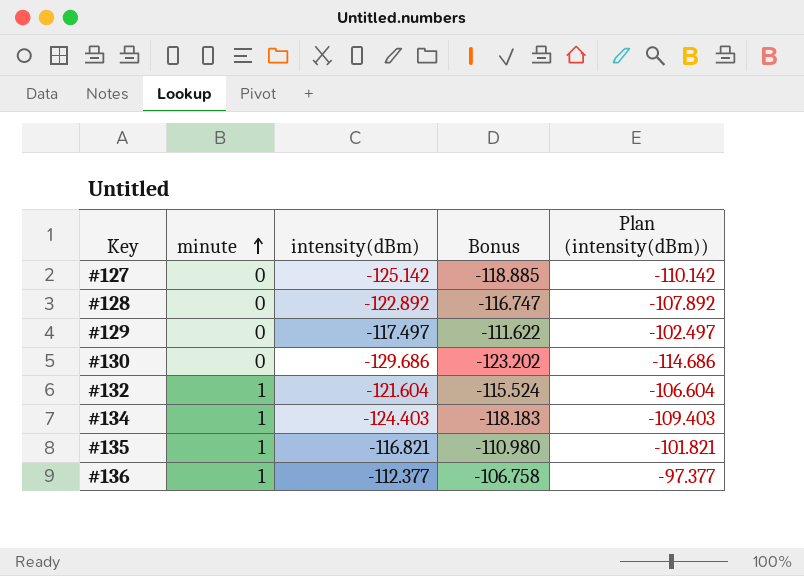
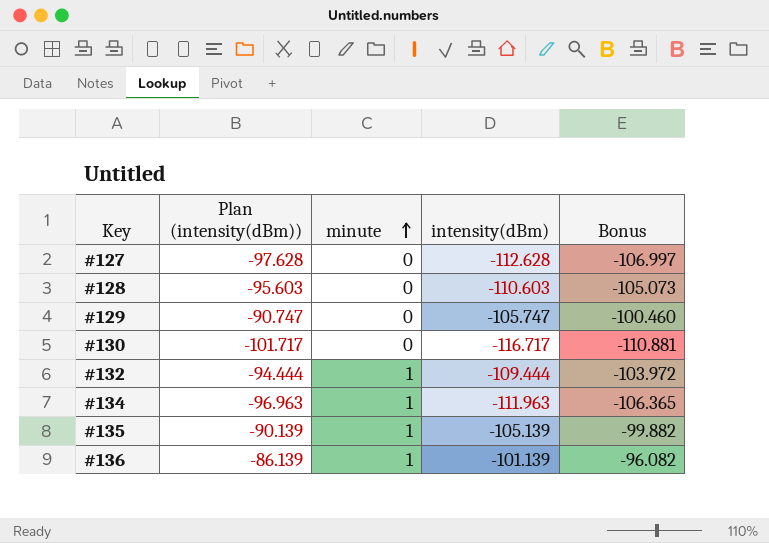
column Plan (intensity(dBm)) | position: 5 -> 2
#127 | Plan (intensity(dBm)): -110.142 -> -97.628
#127 | intensity(dBm): -125.142 -> -112.628
#127 | Bonus: -118.885 -> -106.997
#128 | Plan (intensity(dBm)): -107.892 -> -95.603
#128 | intensity(dBm): -122.892 -> -110.603
#128 | Bonus: -116.747 -> -105.073
#129 | Plan (intensity(dBm)): -102.497 -> -90.747
#129 | intensity(dBm): -117.497 -> -105.747
#129 | Bonus: -111.622 -> -100.460
#130 | Plan (intensity(dBm)): -114.686 -> -101.717
#130 | intensity(dBm): -129.686 -> -116.717
#130 | Bonus: -123.202 -> -110.881
#132 | Plan (intensity(dBm)): -106.604 -> -94.444
#132 | intensity(dBm): -121.604 -> -109.444
#132 | Bonus: -115.524 -> -103.972
#134 | Plan (intensity(dBm)): -109.403 -> -96.963
#134 | intensity(dBm): -124.403 -> -111.963
#134 | Bonus: -118.183 -> -106.365
#135 | Plan (intensity(dBm)): -101.821 -> -90.139
#135 | intensity(dBm): -116.821 -> -105.139
#135 | Bonus: -110.980 -> -99.882
#136 | Plan (intensity(dBm)): -97.377 -> -86.139
#136 | intensity(dBm): -112.377 -> -101.139
#136 | Bonus: -106.758 -> -96.082

